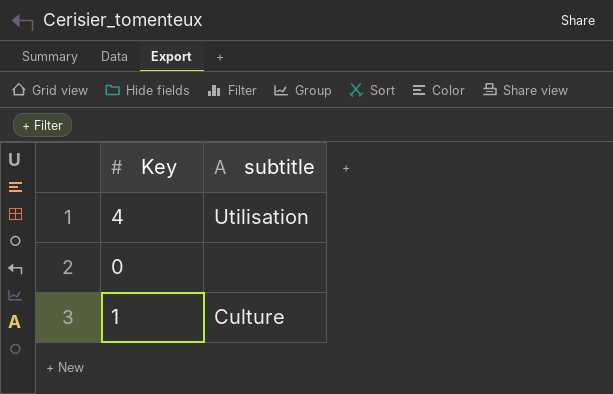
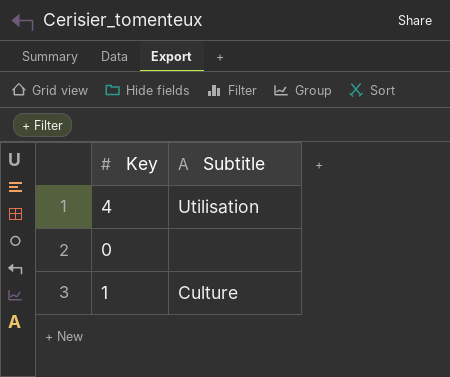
column name: subtitle -> Subtitle

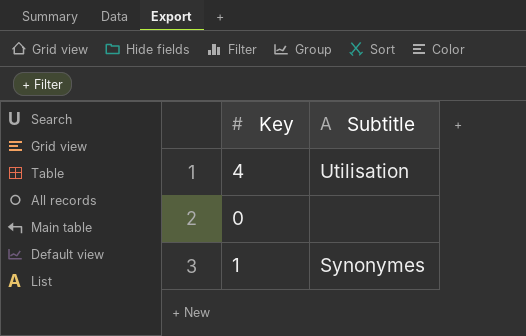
1 | Subtitle: Culture -> Synonymes

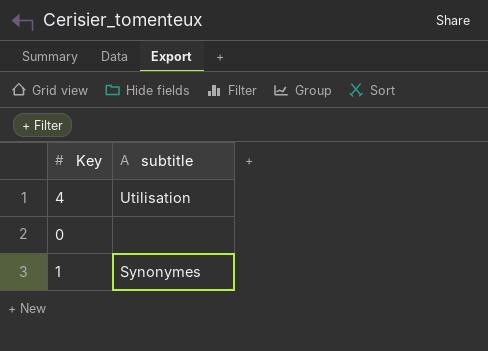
column name: Subtitle -> subtitle

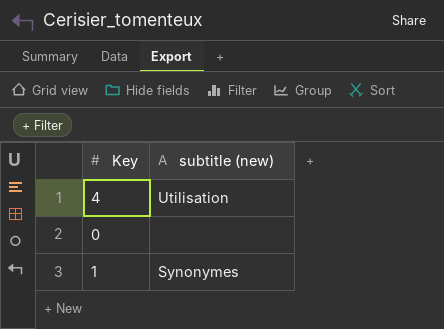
column name: subtitle -> subtitle (new)

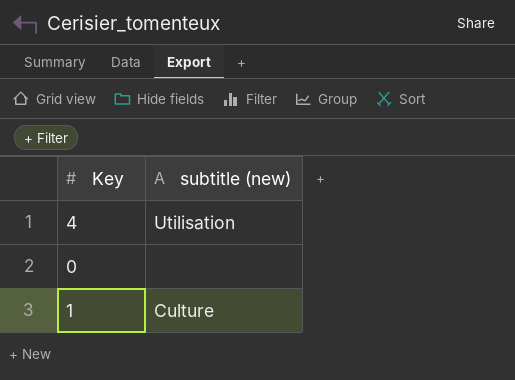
1 | subtitle (new): Synonymes -> Culture

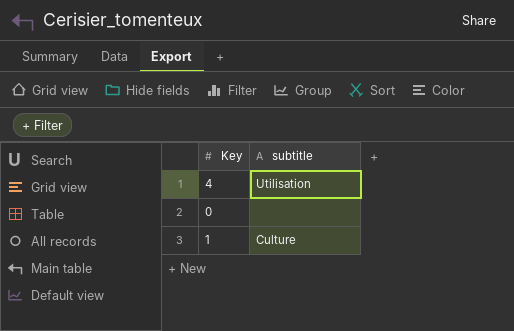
column name: subtitle (new) -> subtitle

